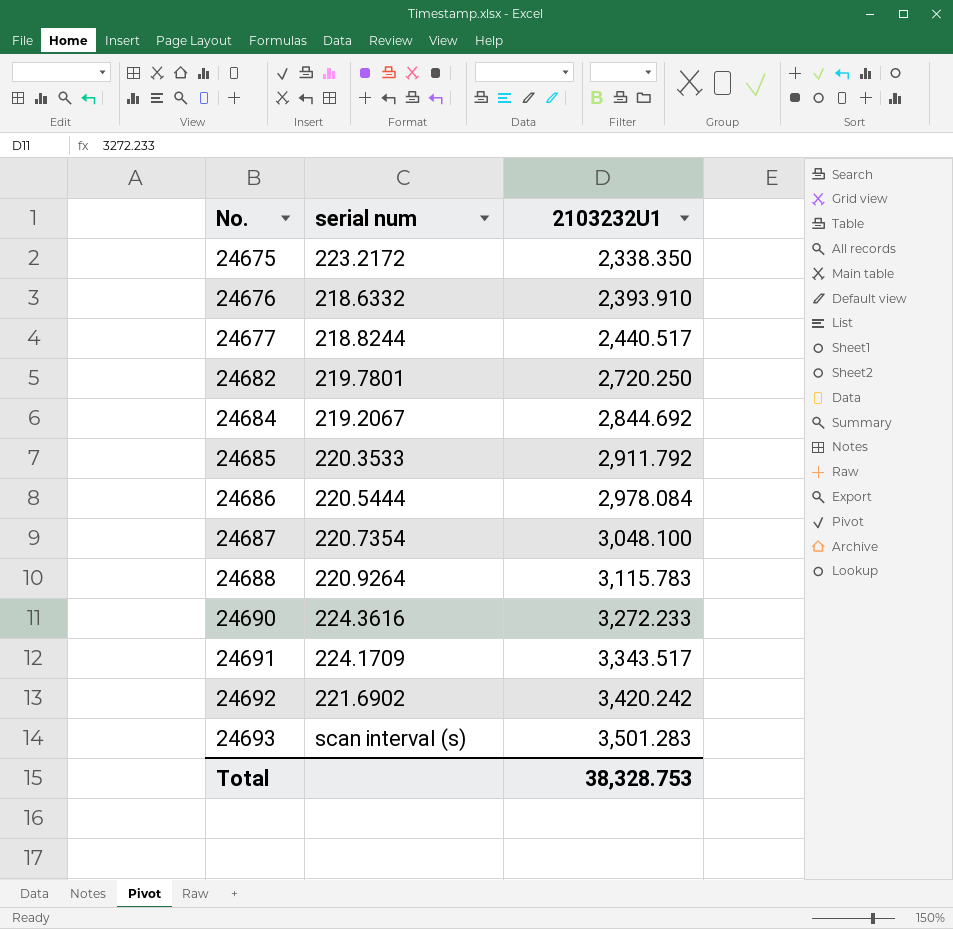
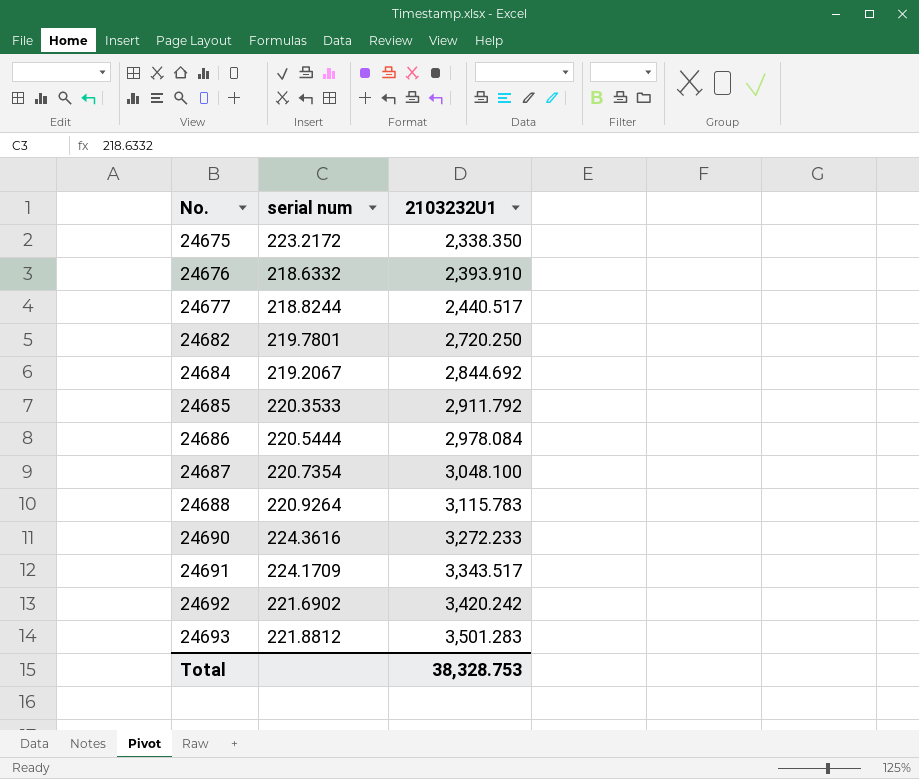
24693 | serial num: scan interval (s) -> 221.8812

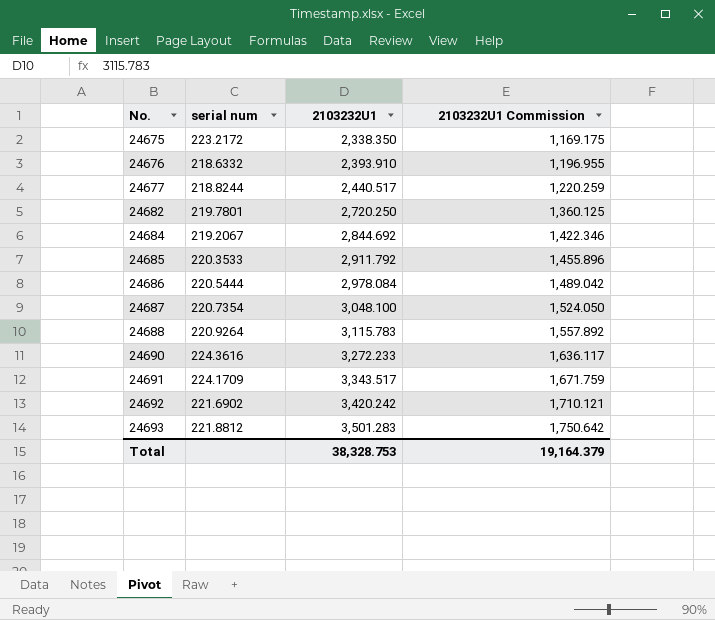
column 2103232U1 Commission | formula: none -> [2103232U1] * 0.5

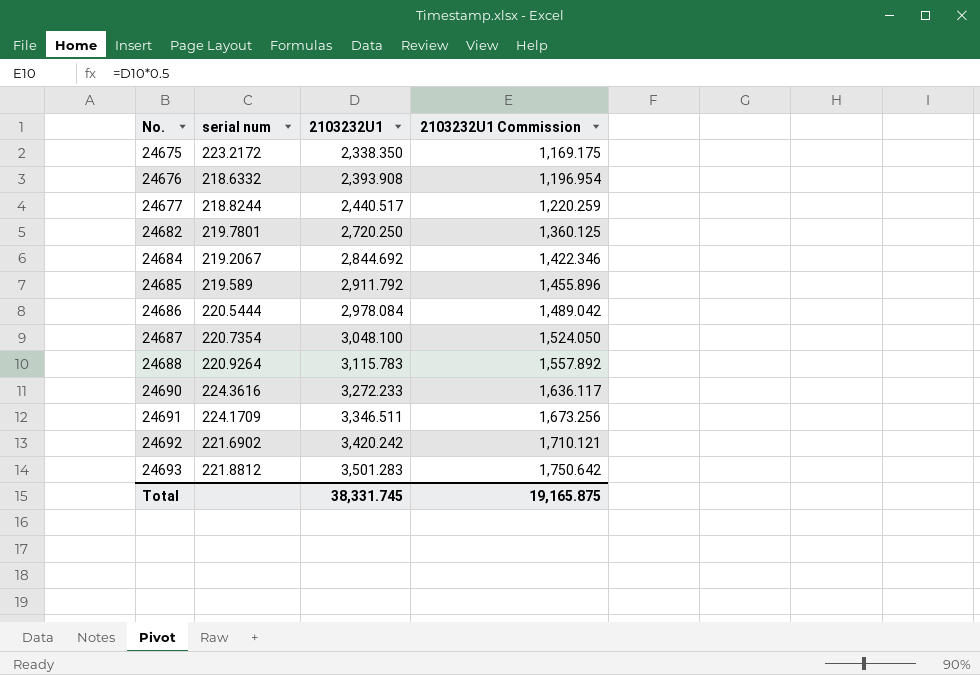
24676 | 2103232U1: 2,393.910 -> 2,393.908
24676 | 2103232U1 Commission: 1,196.955 -> 1,196.954
24685 | serial num: 220.3533 -> 219.589
24691 | 2103232U1: 3,343.517 -> 3,346.511
24691 | 2103232U1 Commission: 1,671.759 -> 1,673.256
Total | 2103232U1: 38,328.753 -> 38,331.745
Total | 2103232U1 Commission: 19,164.379 -> 19,165.875

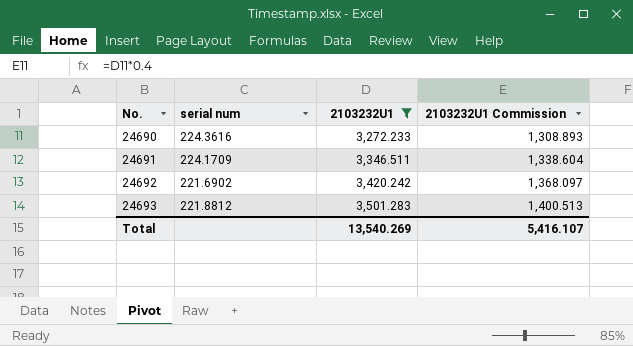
filter: none -> 2103232U1 >= 3,272.233
column 2103232U1 Commission | formula: [2103232U1] * 0.5 -> [2103232U1] * 0.4
Total | 2103232U1: 38,331.745 -> 13,540.269
Total | 2103232U1 Commission: 19,165.875 -> 5,416.107

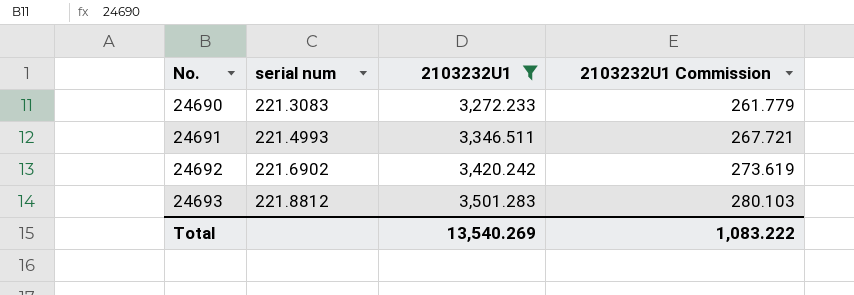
column 2103232U1 Commission | formula: [2103232U1] * 0.4 -> [2103232U1] * 0.08
24690 | serial num: 224.3616 -> 221.3083
24691 | serial num: 224.1709 -> 221.4993
Total | 2103232U1 Commission: 5,416.107 -> 1,083.222

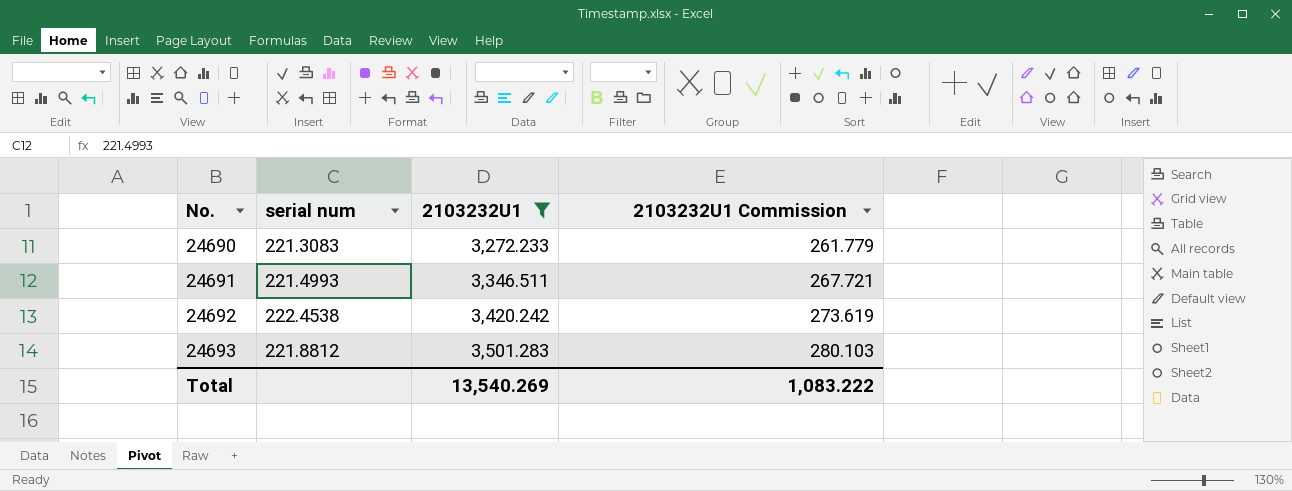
24692 | serial num: 221.6902 -> 222.4538

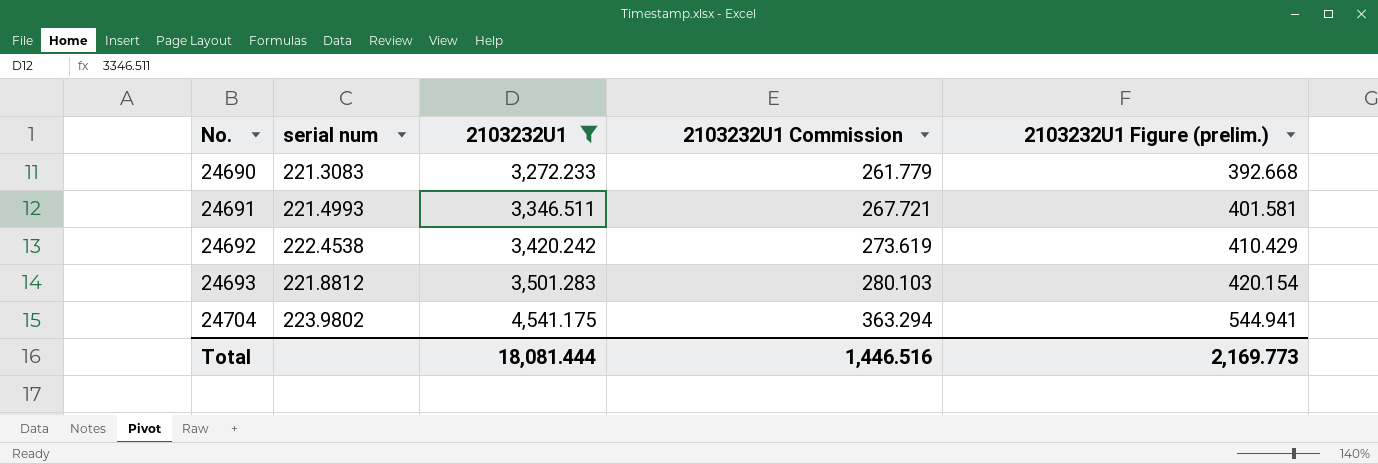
column 2103232U1 Figure (prelim.) | formula: none -> [2103232U1] * 0.12
row 24704: none -> 223.9802 | 4,541.175 | 363.294 | 544.941
Total | 2103232U1: 13,540.269 -> 18,081.444
Total | 2103232U1 Commission: 1,083.222 -> 1,446.516

